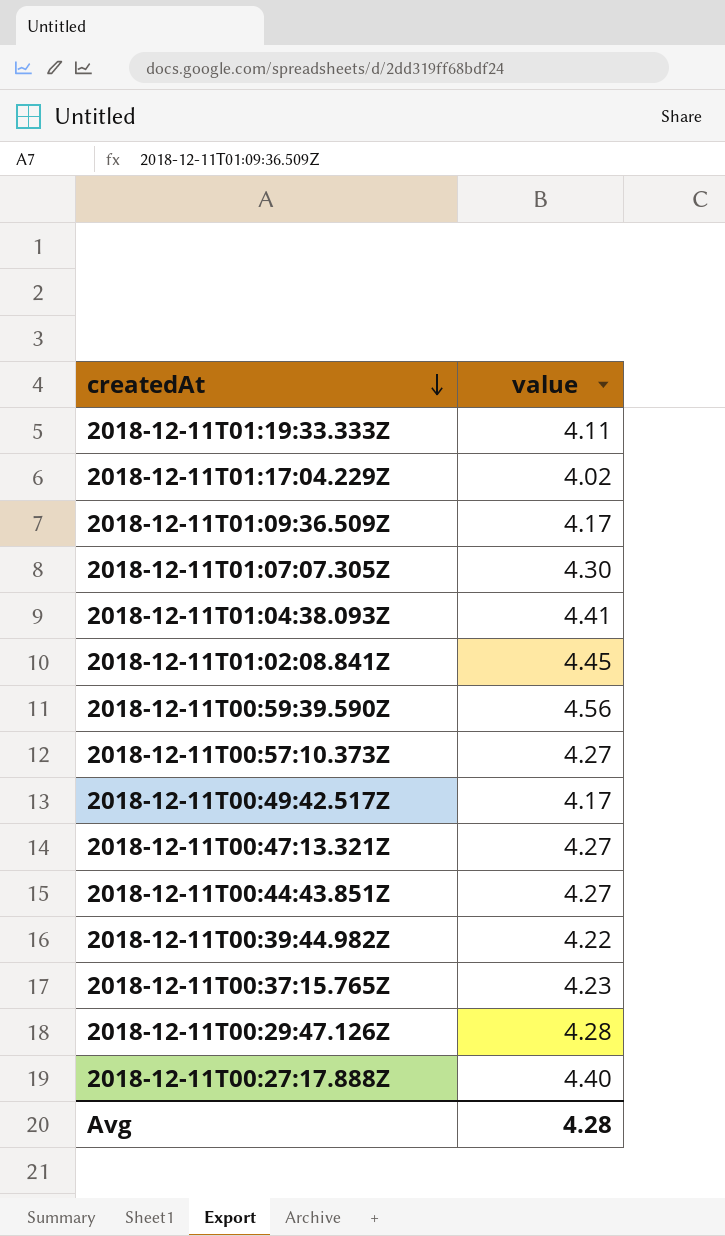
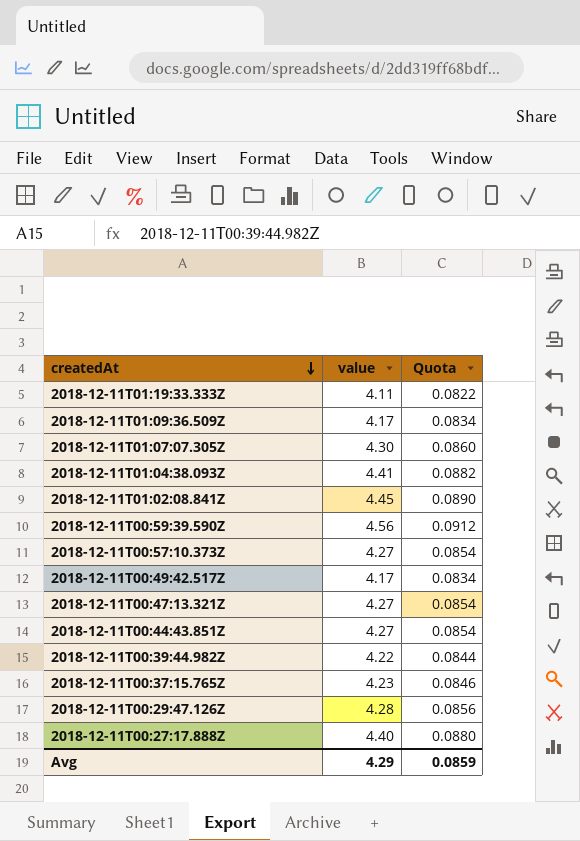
column Quota | formula: none -> [value] * 0.02
row 2018-12-11T01:17:04.229Z: 4.02 -> none
Avg | value: 4.28 -> 4.29

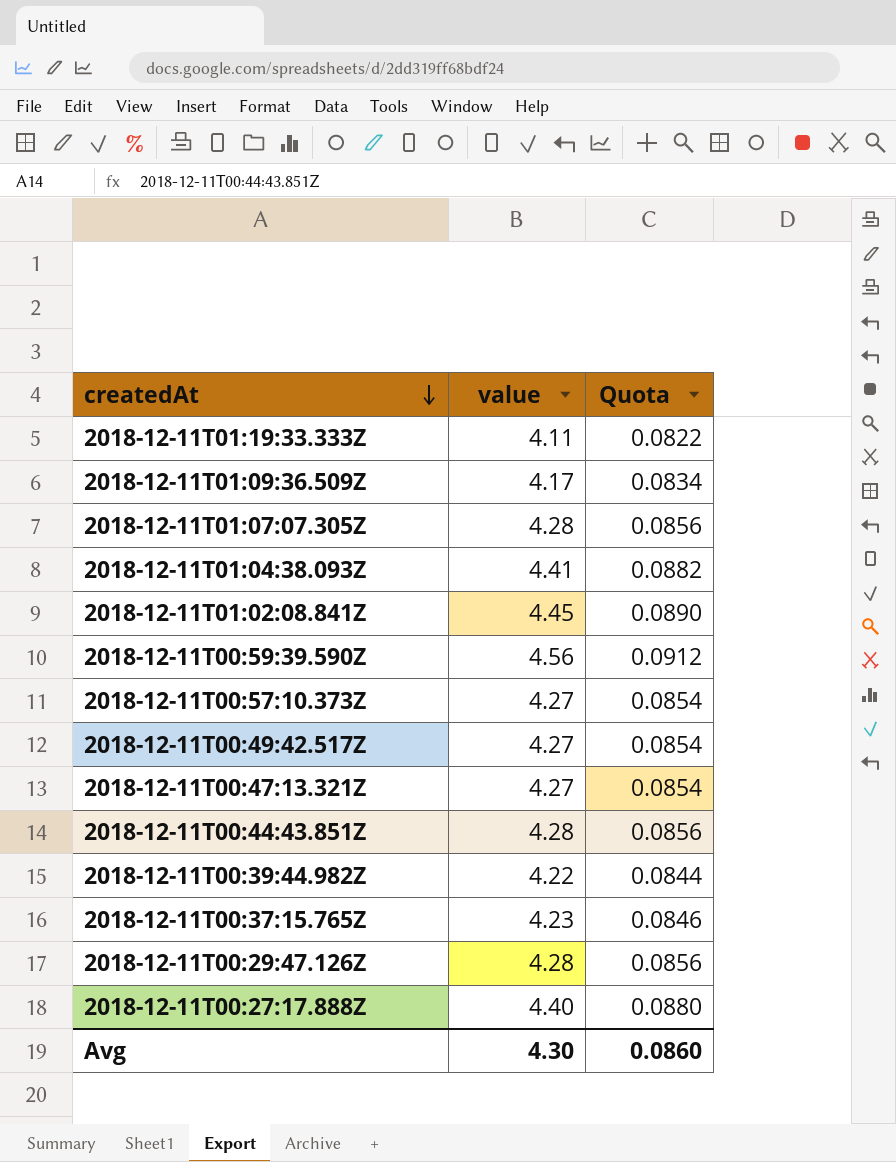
2018-12-11T01:07:07.305Z | value: 4.30 -> 4.28
2018-12-11T01:07:07.305Z | Quota: 0.0860 -> 0.0856
2018-12-11T00:49:42.517Z | value: 4.17 -> 4.27
2018-12-11T00:49:42.517Z | Quota: 0.0834 -> 0.0854
2018-12-11T00:44:43.851Z | value: 4.27 -> 4.28
2018-12-11T00:44:43.851Z | Quota: 0.0854 -> 0.0856
Avg | value: 4.29 -> 4.30
Avg | Quota: 0.0859 -> 0.0860

